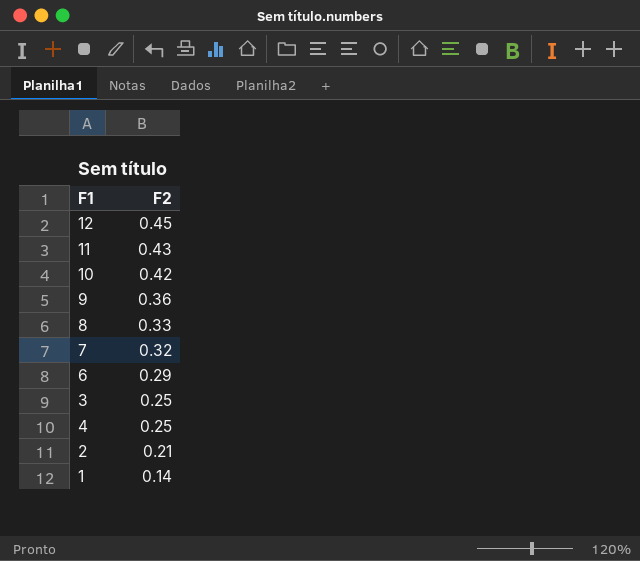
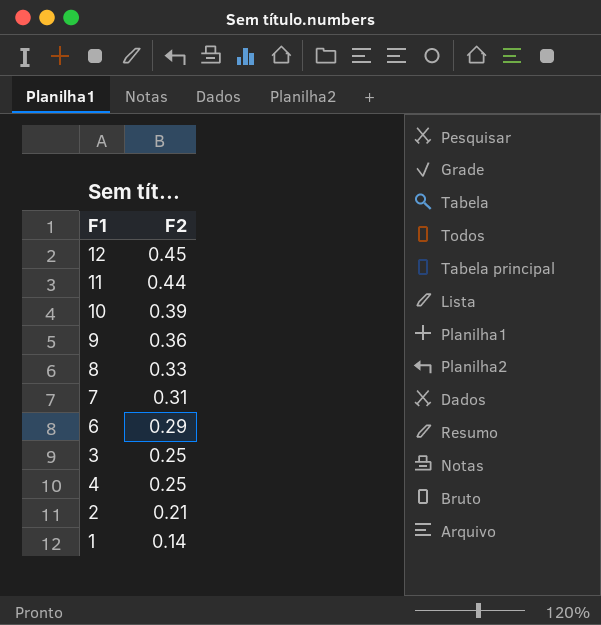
11 | F2: 0.43 -> 0.44
10 | F2: 0.42 -> 0.39
7 | F2: 0.32 -> 0.31

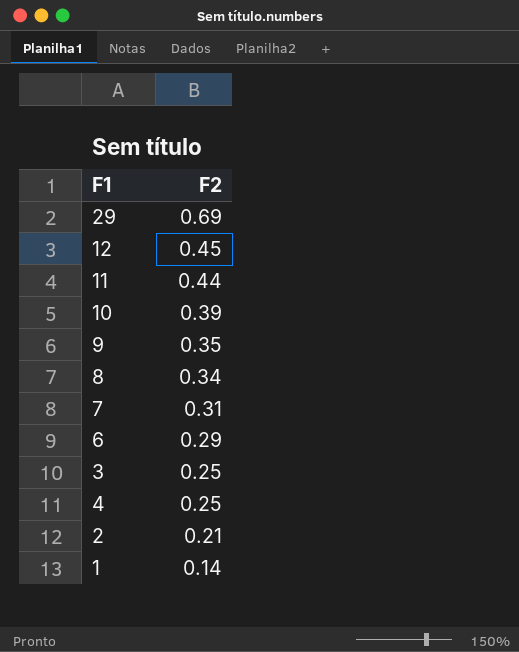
row 29: none -> 0.69
9 | F2: 0.36 -> 0.35
8 | F2: 0.33 -> 0.34

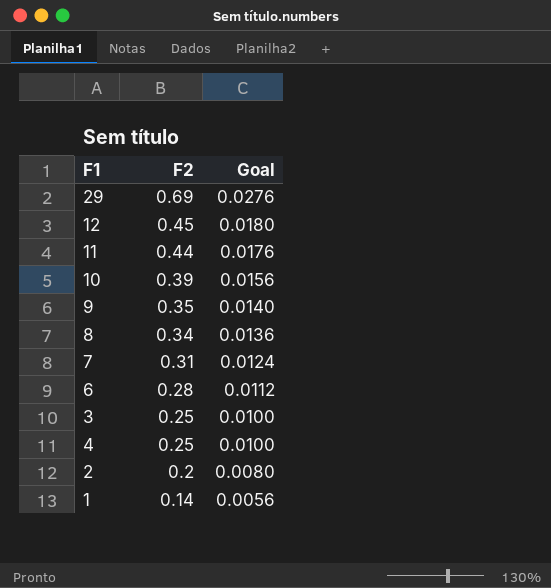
column Goal | formula: none -> [F2] * 0.04
6 | F2: 0.29 -> 0.28
2 | F2: 0.21 -> 0.2

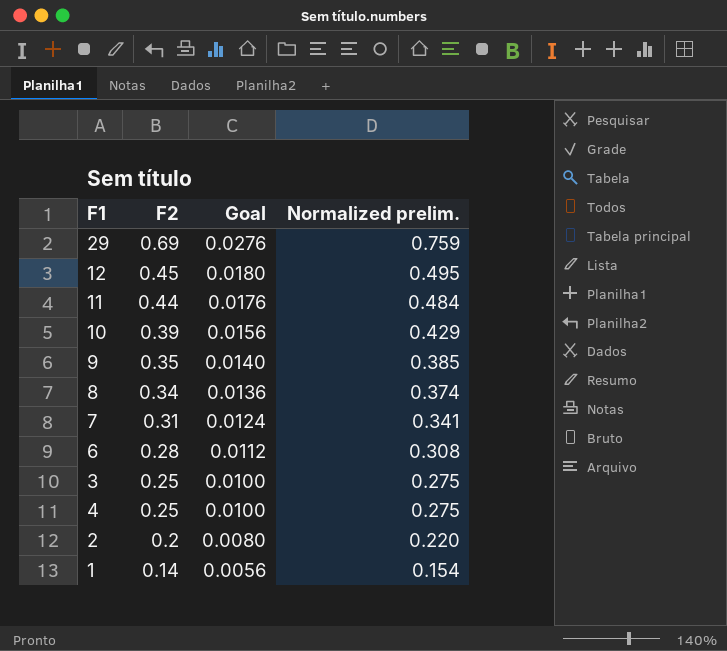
column Normalized prelim. | formula: none -> [F2] * 1.1

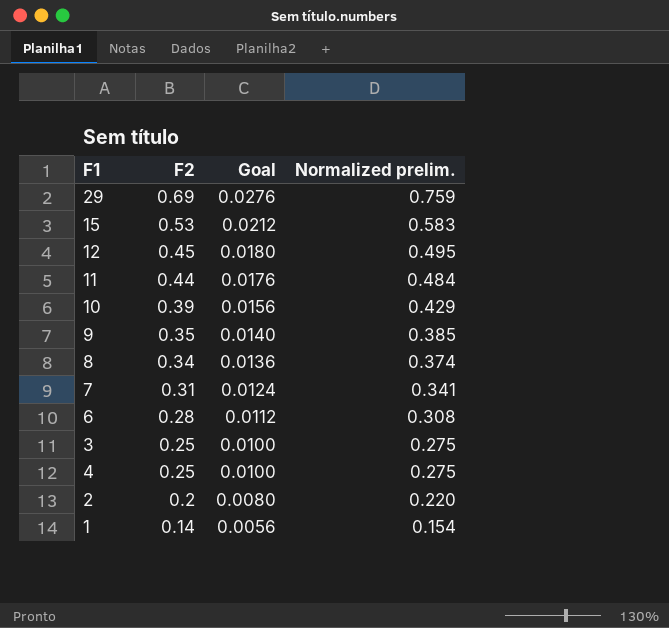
row 15: none -> 0.53 | 0.0212 | 0.583

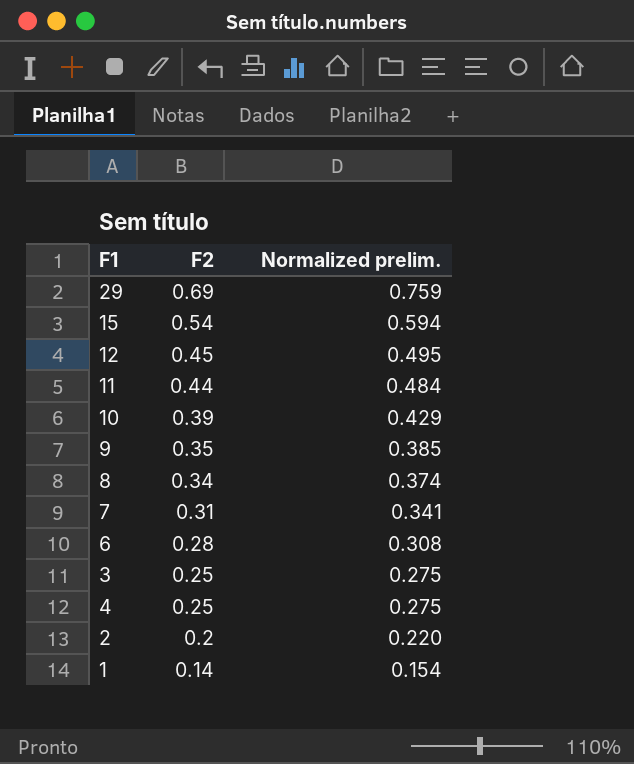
column Goal | formula: [F2] * 0.04 -> none
15 | F2: 0.53 -> 0.54
15 | Normalized prelim.: 0.583 -> 0.594

